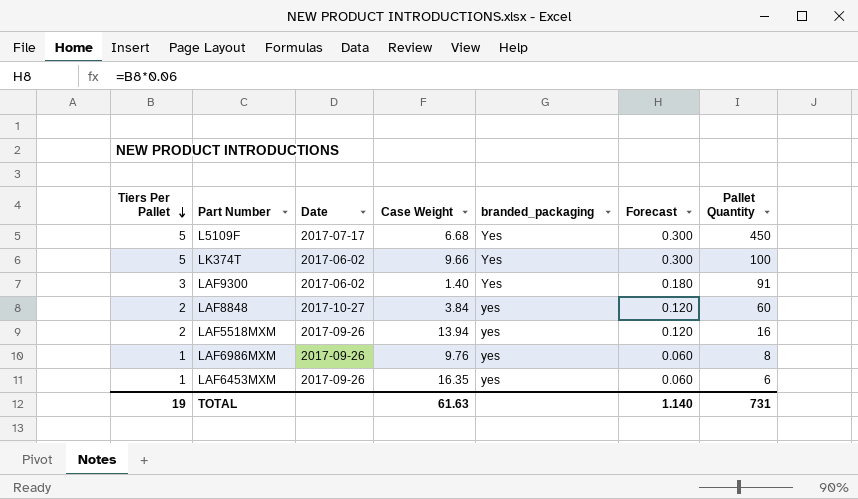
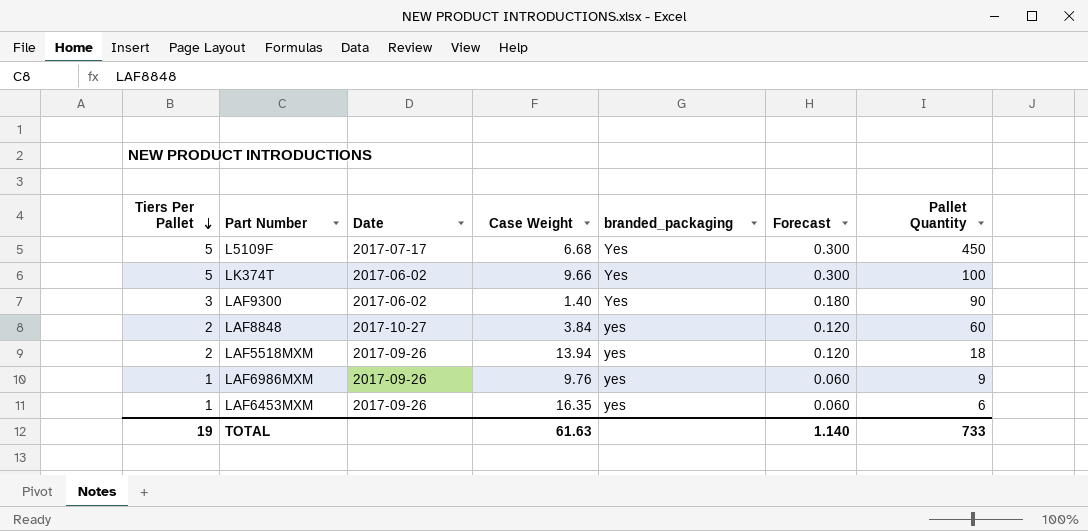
LAF9300 | Pallet Quantity: 91 -> 90
LAF5518MXM | Pallet Quantity: 16 -> 18
LAF6986MXM | Pallet Quantity: 8 -> 9
TOTAL | Pallet Quantity: 731 -> 733

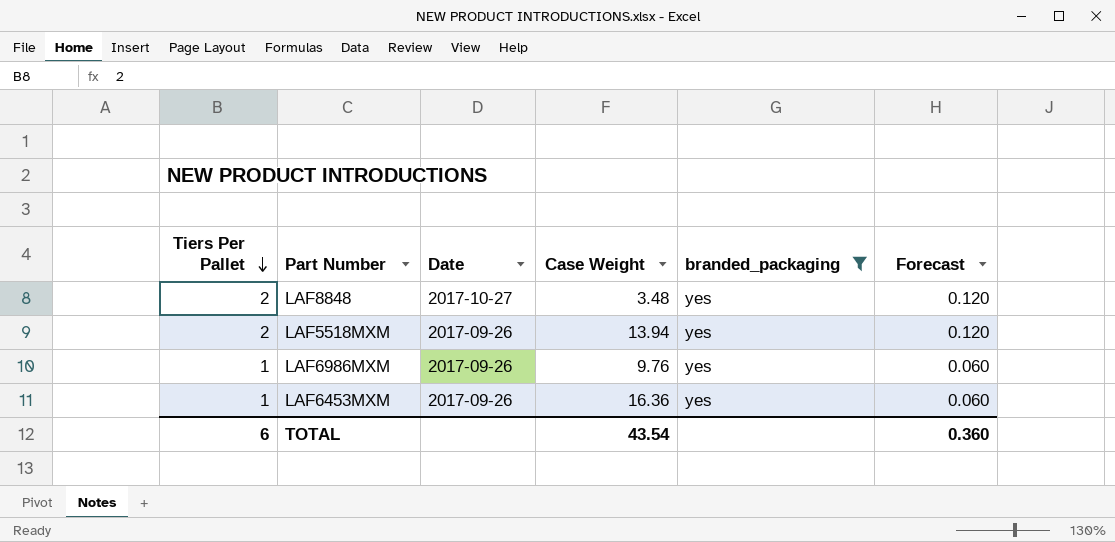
filter: none -> branded_packaging = yes
column Pallet Quantity | position: 7 -> none
LAF8848 | Case Weight: 3.84 -> 3.48
LAF6453MXM | Case Weight: 16.35 -> 16.36
TOTAL | Tiers Per Pallet: 19 -> 6
TOTAL | Case Weight: 61.63 -> 43.54
TOTAL | Forecast: 1.140 -> 0.360

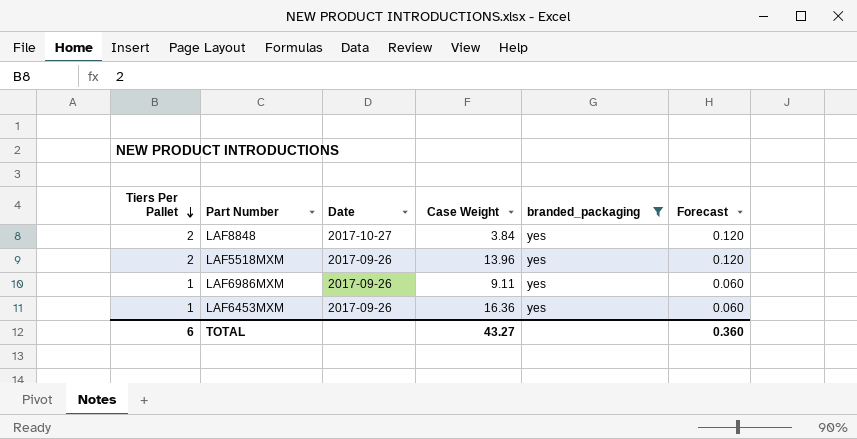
LAF8848 | Case Weight: 3.48 -> 3.84
LAF5518MXM | Case Weight: 13.94 -> 13.96
LAF6986MXM | Case Weight: 9.76 -> 9.11
TOTAL | Case Weight: 43.54 -> 43.27

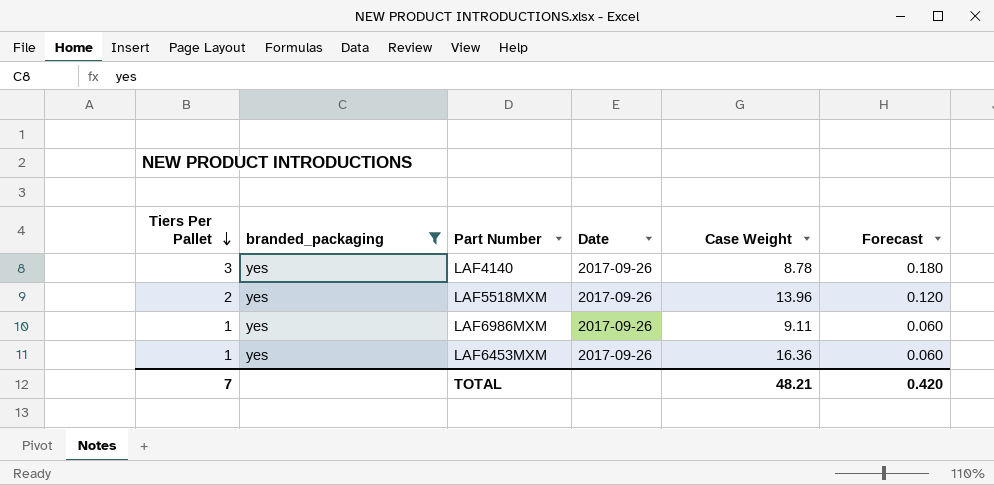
column branded_packaging | position: 5 -> 2
row LAF8848: 2 | 2017-10-27 | 3.84 | yes | 0.120 -> none
row LAF4140: none -> 3 | yes | 2017-09-26 | 8.78 | 0.180
TOTAL | Tiers Per Pallet: 6 -> 7
TOTAL | Case Weight: 43.27 -> 48.21
TOTAL | Forecast: 0.360 -> 0.420

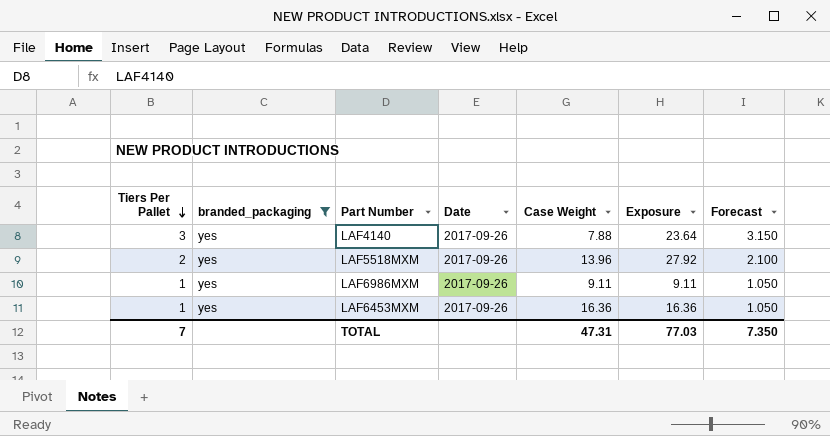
column Exposure | formula: none -> [Tiers Per Pallet] * [Case Weight]
column Forecast | formula: [Tiers Per Pallet] * 0.06 -> [Tiers Per Pallet] * 1.05
LAF4140 | Case Weight: 8.78 -> 7.88
TOTAL | Case Weight: 48.21 -> 47.31
TOTAL | Forecast: 0.420 -> 7.350

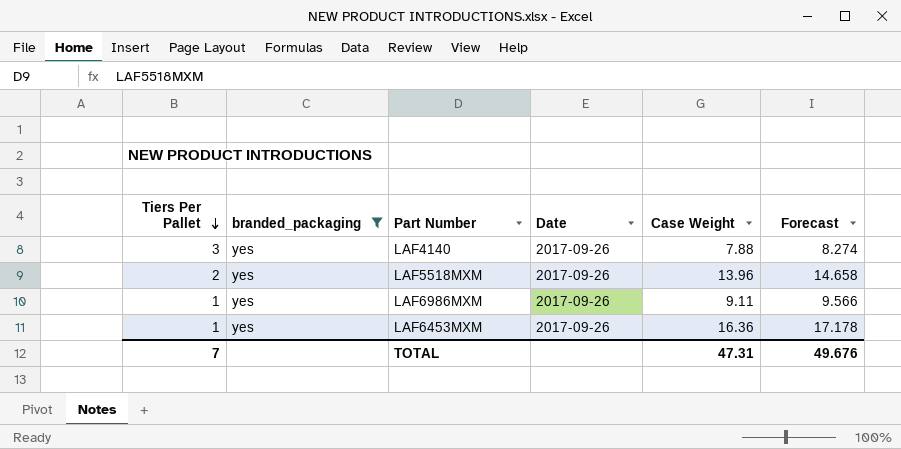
column Exposure | formula: [Tiers Per Pallet] * [Case Weight] -> none
column Forecast | formula: [Tiers Per Pallet] * 1.05 -> [Case Weight] * 1.05
TOTAL | Forecast: 7.350 -> 49.676

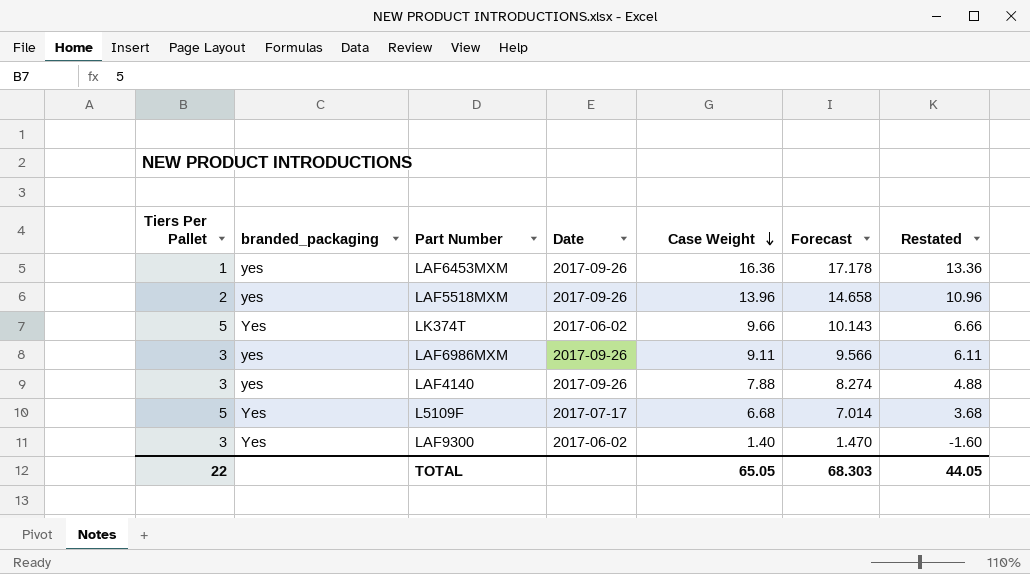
filter: branded_packaging = yes -> none
row order: Tiers Per Pallet descending -> Case Weight descending
column Restated | formula: none -> [Case Weight] - 3
LAF6986MXM | Tiers Per Pallet: 1 -> 3
TOTAL | Tiers Per Pallet: 7 -> 22
TOTAL | Case Weight: 47.31 -> 65.05
TOTAL | Forecast: 49.676 -> 68.303

